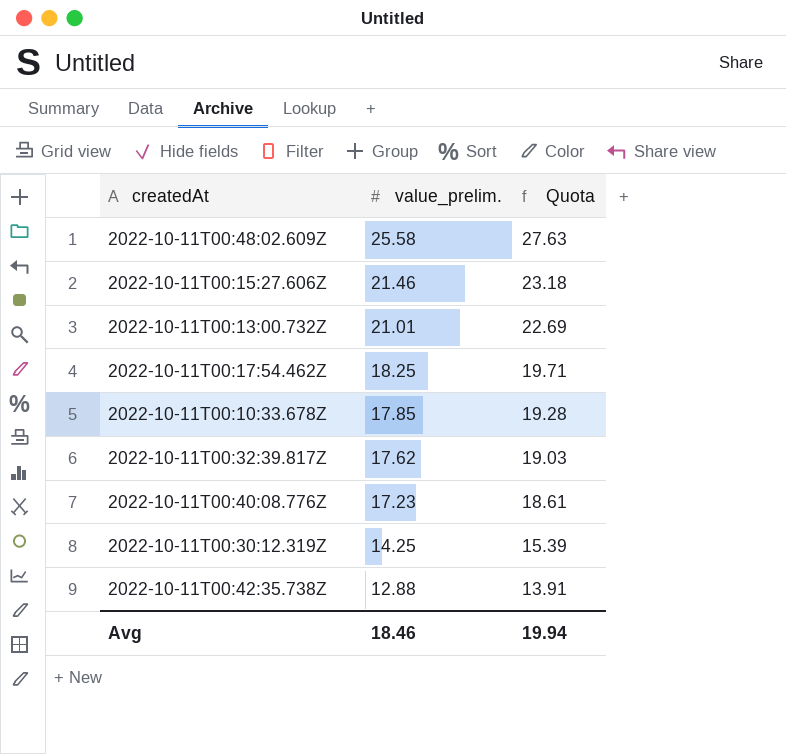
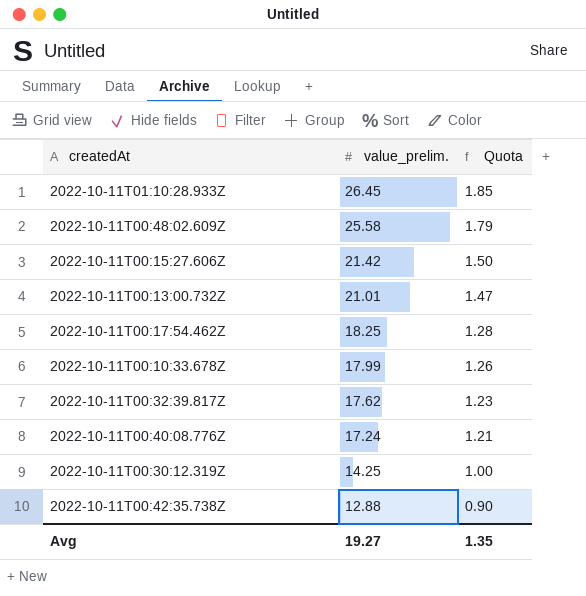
column Quota | formula: [value_prelim.] * 1.08 -> [value_prelim.] * 0.07
row 2022-10-11T01:10:28.933Z: none -> 26.45 | 1.85
2022-10-11T00:15:27.606Z | value_prelim.: 21.46 -> 21.42
2022-10-11T00:10:33.678Z | value_prelim.: 17.85 -> 17.99
2022-10-11T00:40:08.776Z | value_prelim.: 17.23 -> 17.24
Avg | value_prelim.: 18.46 -> 19.27
Avg | Quota: 19.94 -> 1.35

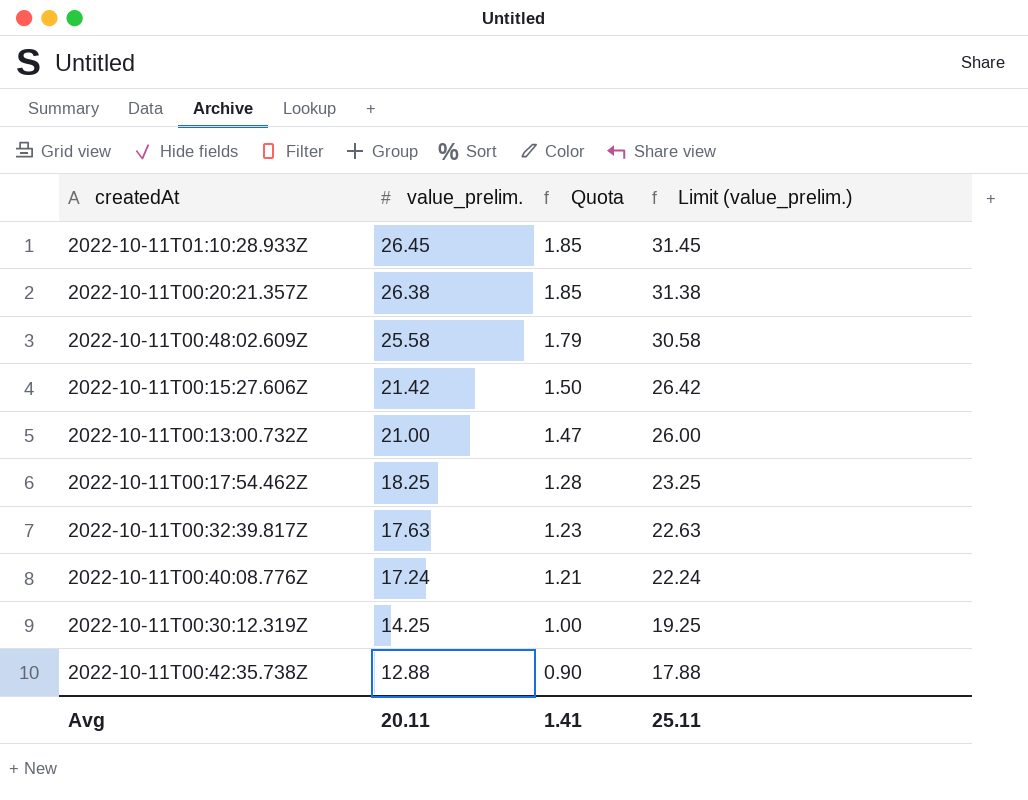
column Limit (value_prelim.) | formula: none -> [value_prelim.] + 5
row 2022-10-11T00:10:33.678Z: 17.99 | 1.26 -> none
row 2022-10-11T00:20:21.357Z: none -> 26.38 | 1.85 | 31.38
2022-10-11T00:13:00.732Z | value_prelim.: 21.01 -> 21.00
2022-10-11T00:32:39.817Z | value_prelim.: 17.62 -> 17.63
Avg | value_prelim.: 19.27 -> 20.11
Avg | Quota: 1.35 -> 1.41

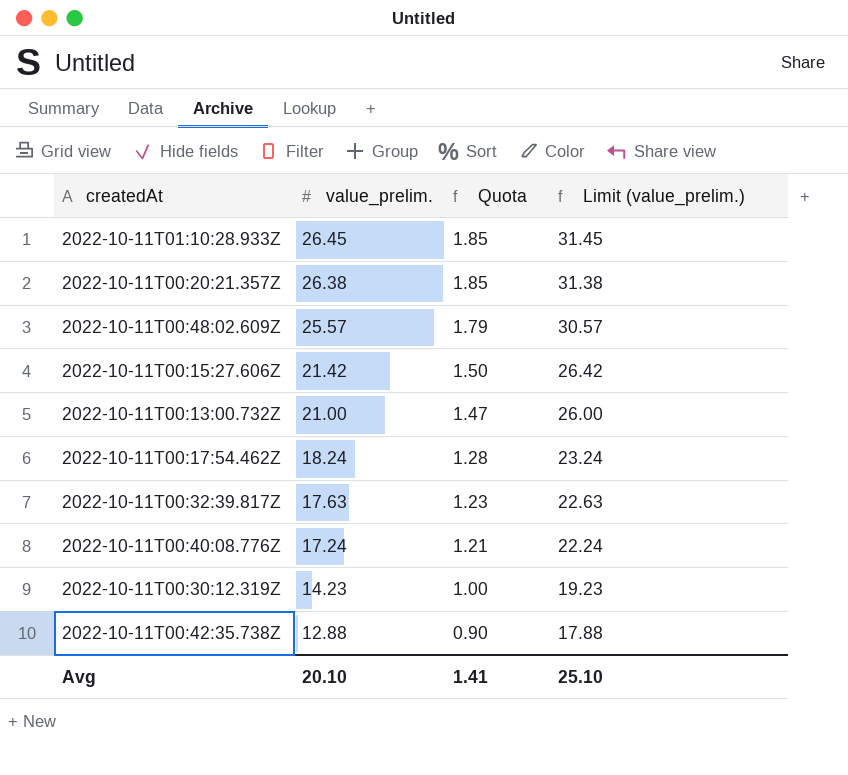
2022-10-11T00:48:02.609Z | value_prelim.: 25.58 -> 25.57
2022-10-11T00:48:02.609Z | Limit (value_prelim.): 30.58 -> 30.57
2022-10-11T00:17:54.462Z | value_prelim.: 18.25 -> 18.24
2022-10-11T00:17:54.462Z | Limit (value_prelim.): 23.25 -> 23.24
2022-10-11T00:30:12.319Z | value_prelim.: 14.25 -> 14.23
2022-10-11T00:30:12.319Z | Limit (value_prelim.): 19.25 -> 19.23
Avg | value_prelim.: 20.11 -> 20.10
Avg | Limit (value_prelim.): 25.11 -> 25.10

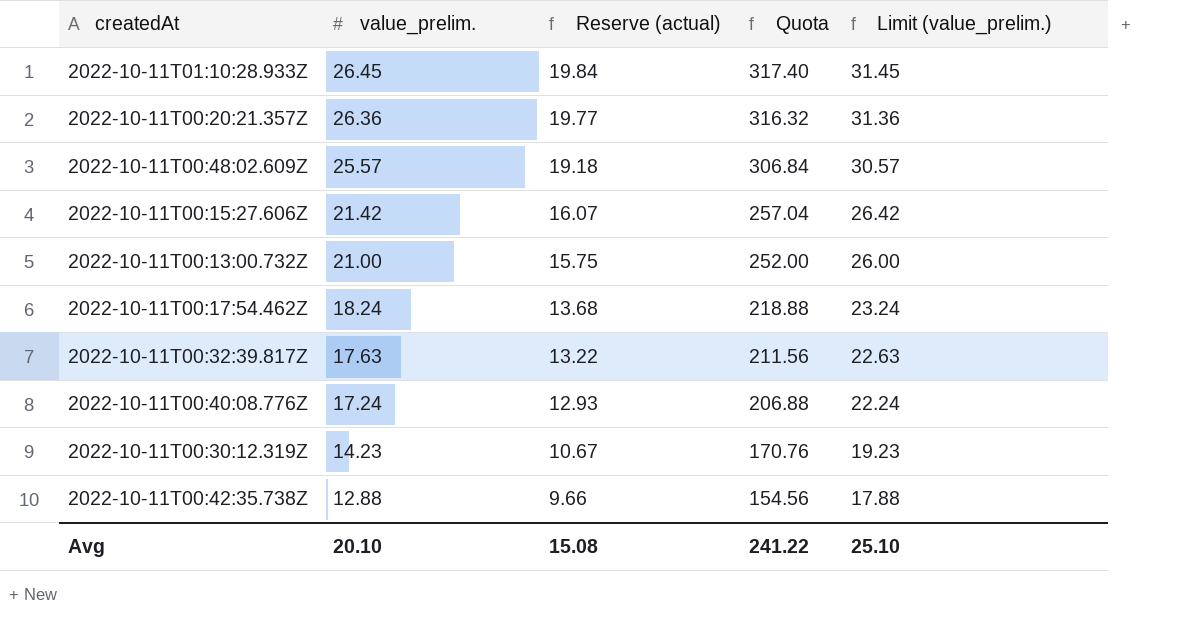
column Reserve (actual) | formula: none -> [value_prelim.] * 0.75
column Quota | formula: [value_prelim.] * 0.07 -> [value_prelim.] * 12
2022-10-11T00:20:21.357Z | value_prelim.: 26.38 -> 26.36
2022-10-11T00:20:21.357Z | Limit (value_prelim.): 31.38 -> 31.36
Avg | Quota: 1.41 -> 241.22

